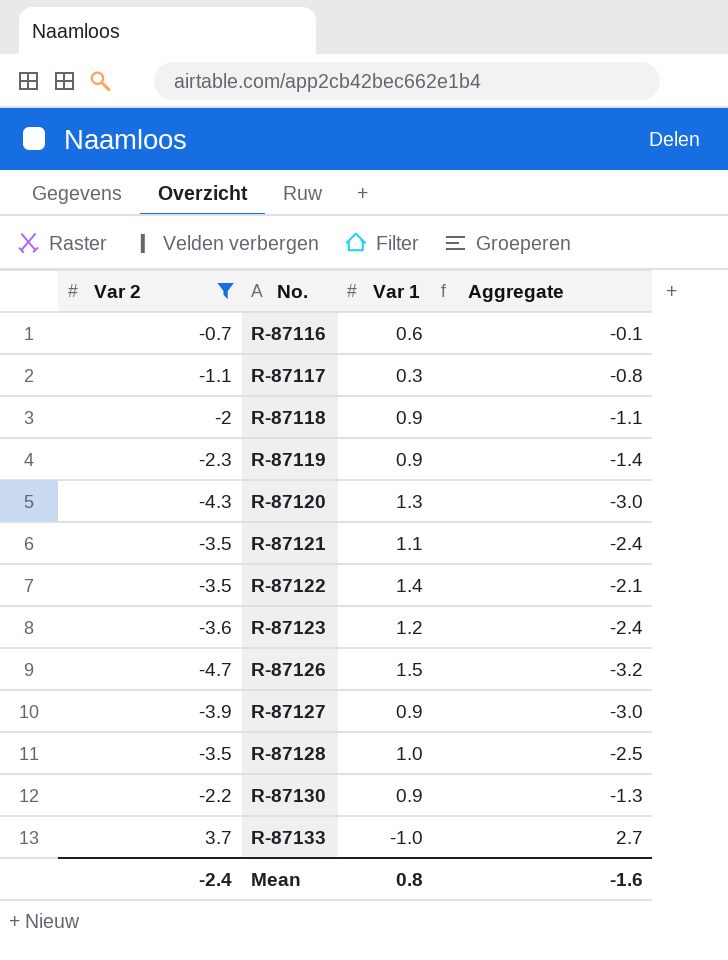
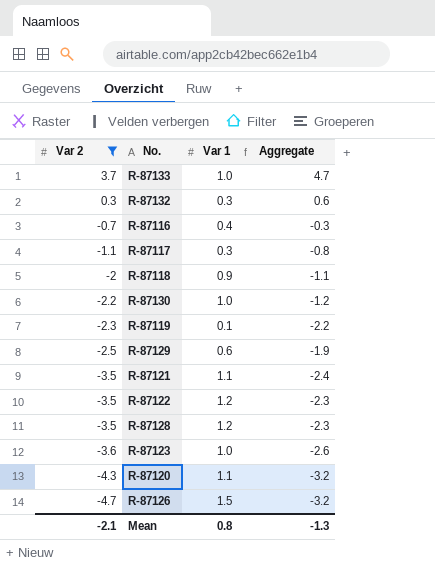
row order: No. ascending -> Var 2 descending
row R-87127: -3.9 | 0.9 | -3.0 -> none
R-87133 | Var 1: -1.0 -> 1.0
R-87133 | Aggregate: 2.7 -> 4.7
row R-87132: none -> 0.3 | 0.3 | 0.6
R-87116 | Var 1: 0.6 -> 0.4
R-87116 | Aggregate: -0.1 -> -0.3
R-87130 | Var 1: 0.9 -> 1.0
R-87130 | Aggregate: -1.3 -> -1.2
R-87119 | Var 1: 0.9 -> 0.1
R-87119 | Aggregate: -1.4 -> -2.2
row R-87129: none -> -2.5 | 0.6 | -1.9
R-87122 | Var 1: 1.4 -> 1.2
R-87122 | Aggregate: -2.1 -> -2.3
R-87128 | Var 1: 1.0 -> 1.2
R-87128 | Aggregate: -2.5 -> -2.3
R-87123 | Var 1: 1.2 -> 1.0
R-87123 | Aggregate: -2.4 -> -2.6
R-87120 | Var 1: 1.3 -> 1.1
R-87120 | Aggregate: -3.0 -> -3.2
Mean | Var 2: -2.4 -> -2.1
Mean | Aggregate: -1.6 -> -1.3

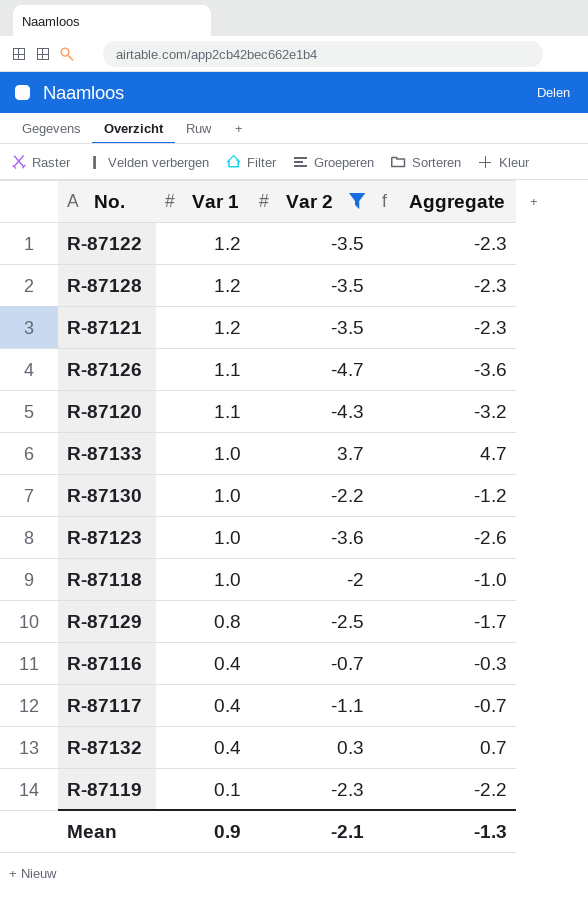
row order: Var 2 descending -> Var 1 descending
column Var 2 | position: 1 -> 3
R-87121 | Var 1: 1.1 -> 1.2
R-87121 | Aggregate: -2.4 -> -2.3
R-87126 | Var 1: 1.5 -> 1.1
R-87126 | Aggregate: -3.2 -> -3.6
R-87118 | Var 1: 0.9 -> 1.0
R-87118 | Aggregate: -1.1 -> -1.0
R-87129 | Var 1: 0.6 -> 0.8
R-87129 | Aggregate: -1.9 -> -1.7
R-87117 | Var 1: 0.3 -> 0.4
R-87117 | Aggregate: -0.8 -> -0.7
R-87132 | Var 1: 0.3 -> 0.4
R-87132 | Aggregate: 0.6 -> 0.7
Mean | Var 1: 0.8 -> 0.9

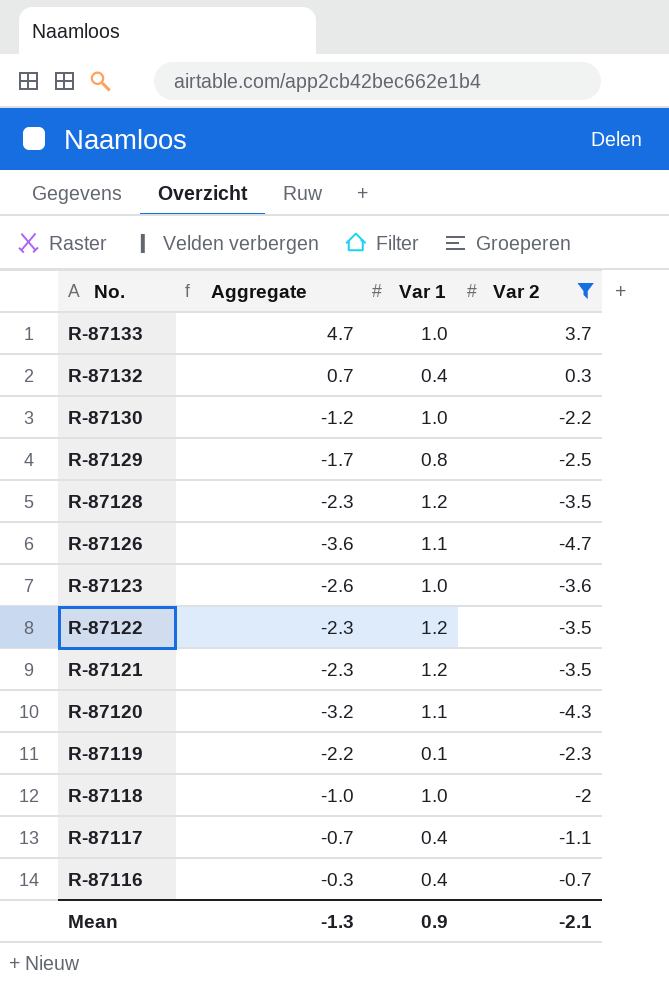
row order: Var 1 descending -> No. descending
column Aggregate | position: 4 -> 2

